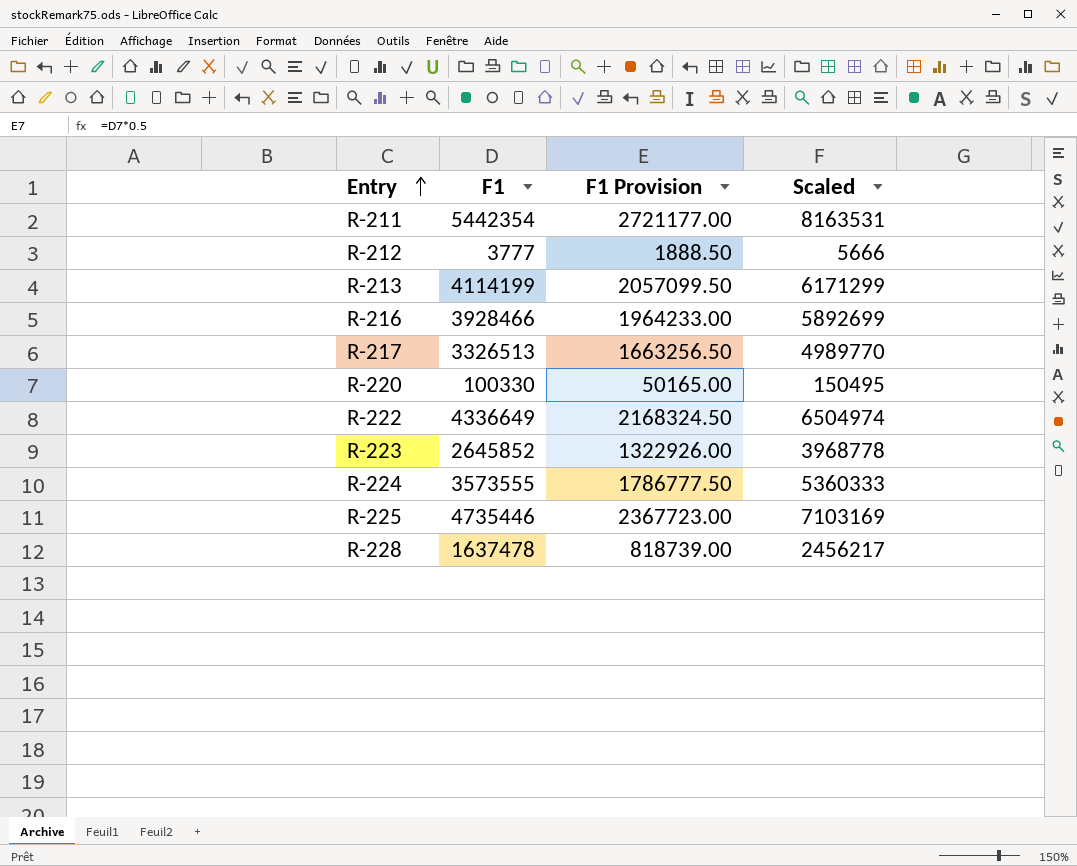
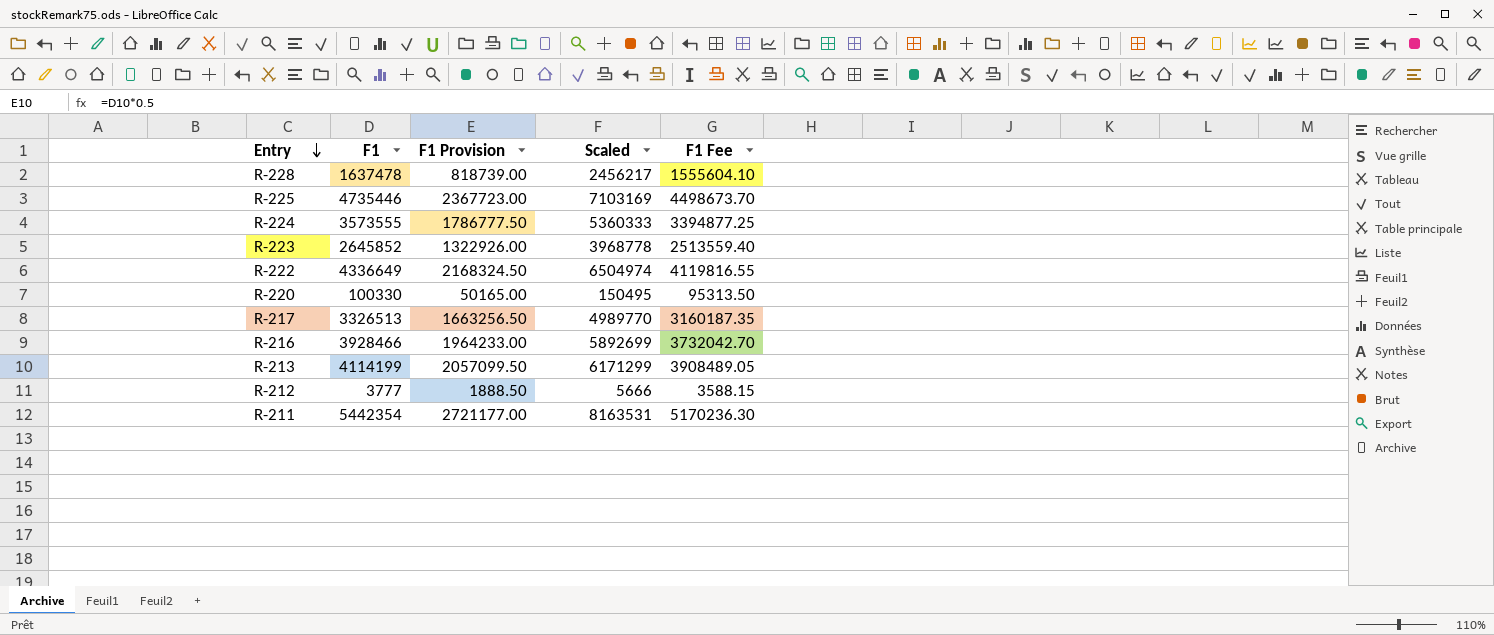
row order: Entry ascending -> Entry descending
column F1 Fee | formula: none -> [F1] * 0.95

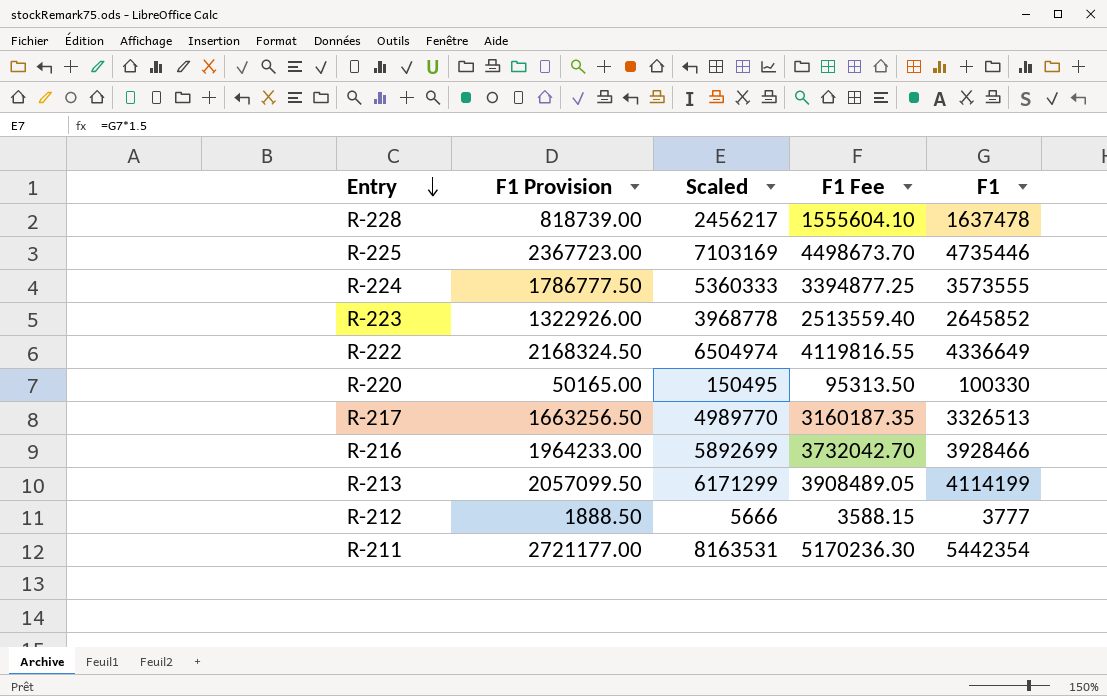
column F1 | position: 2 -> 5

